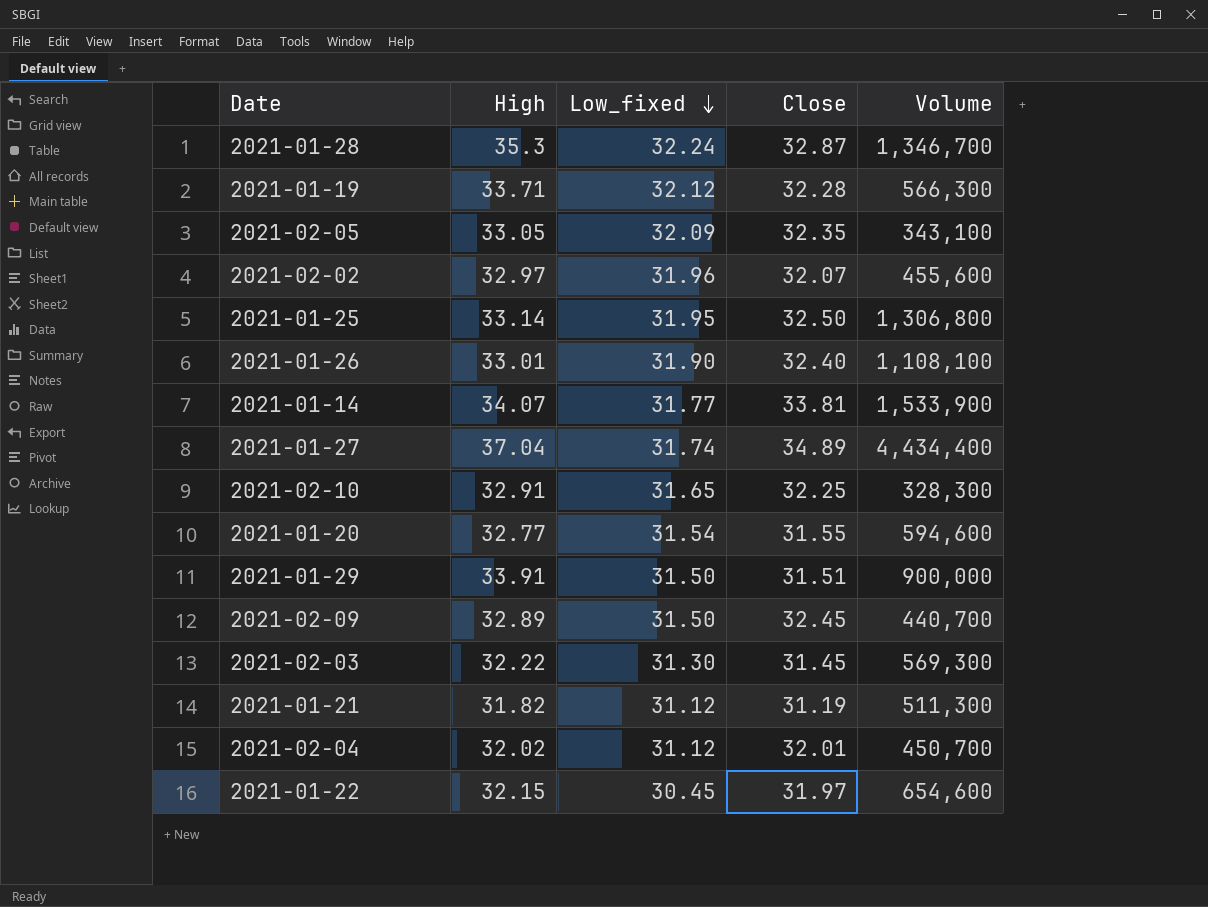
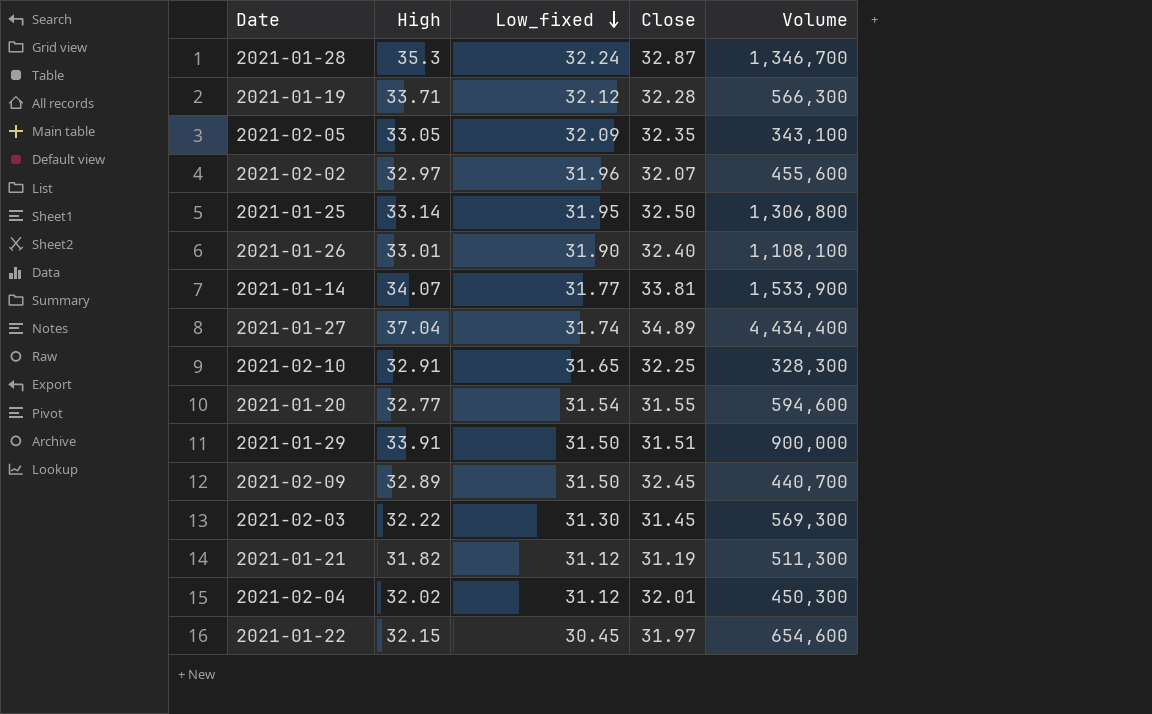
2021-02-04 | Volume: 450,700 -> 450,300

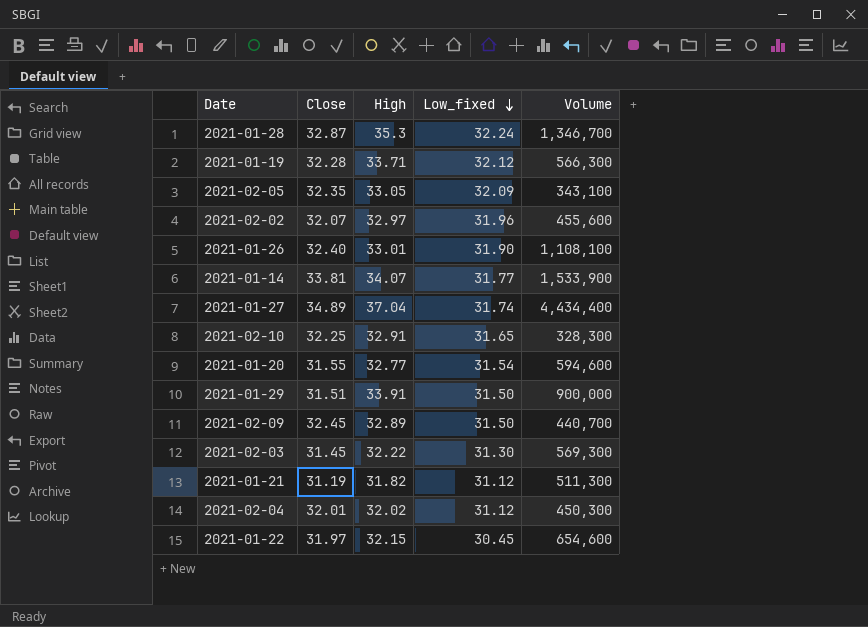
column Close | position: 4 -> 2
row 2021-01-25: 33.14 | 31.95 | 32.50 | 1,306,800 -> none

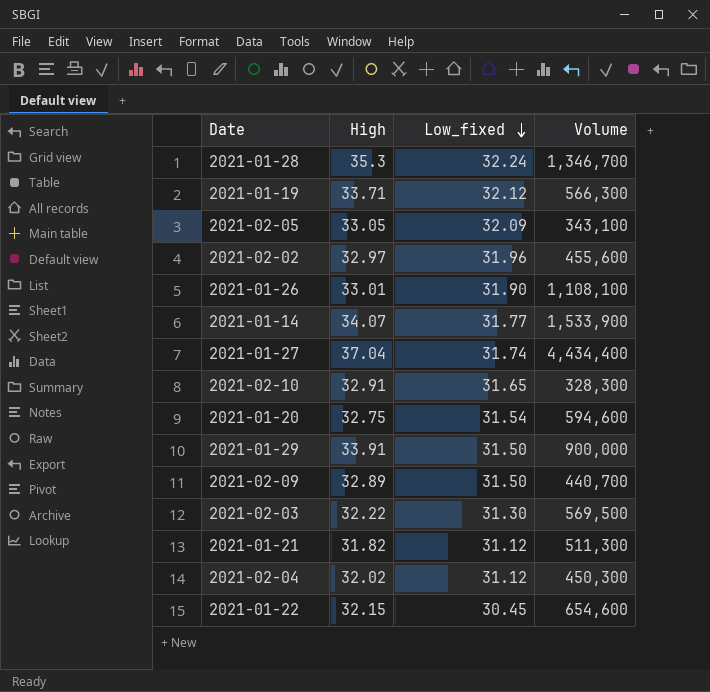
column Close | position: 2 -> none
2021-01-20 | High: 32.77 -> 32.75
2021-02-03 | Volume: 569,300 -> 569,500

